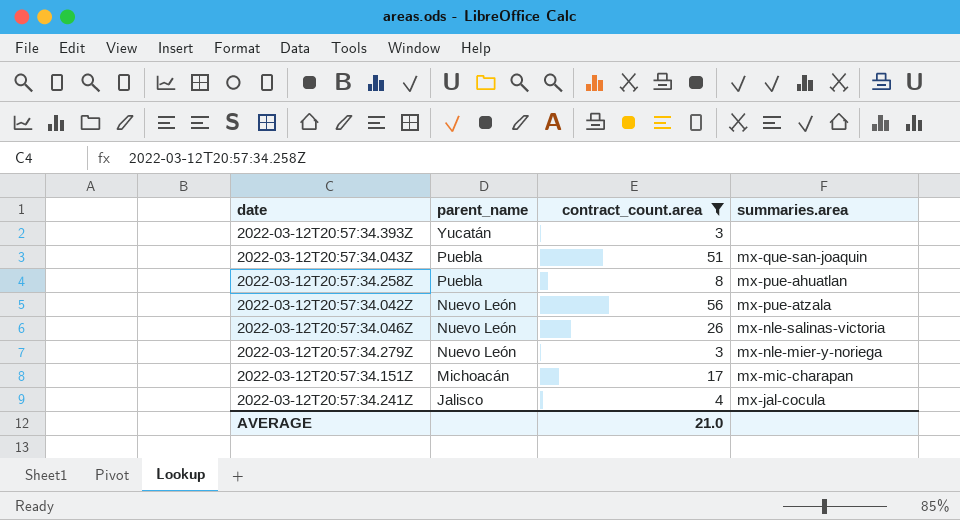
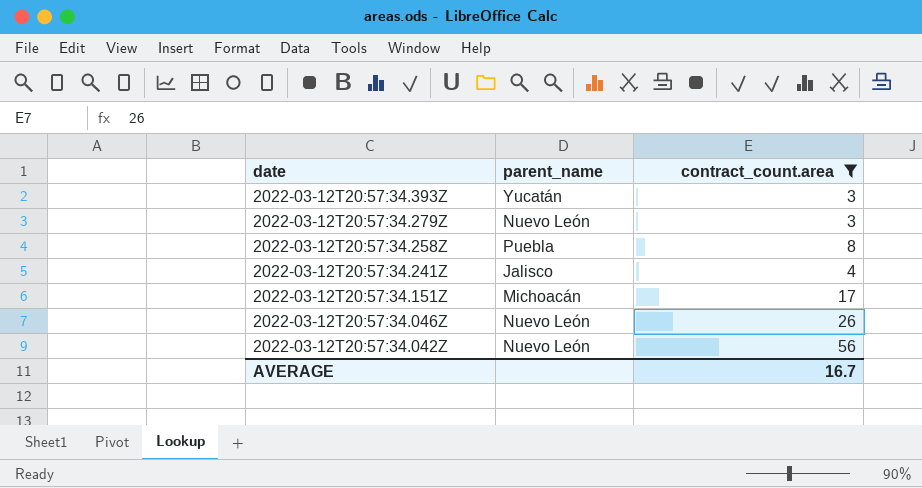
row order: parent_name descending -> date descending
column summaries.area | position: 4 -> none
row 2022-03-12T20:57:34.043Z: Puebla | 51 | mx-que-san-joaquin -> none
AVERAGE | contract_count.area: 21.0 -> 16.7

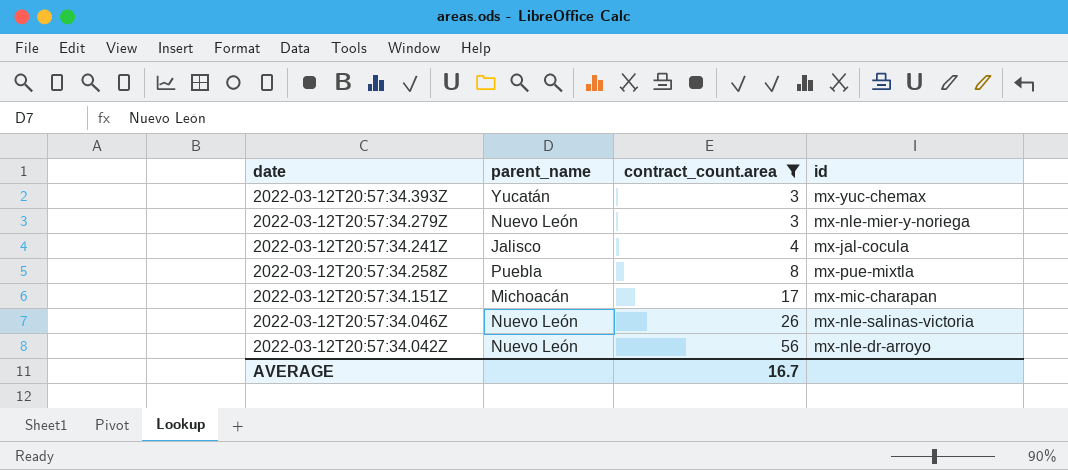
row order: date descending -> contract_count.area ascending
column id | position: none -> 4

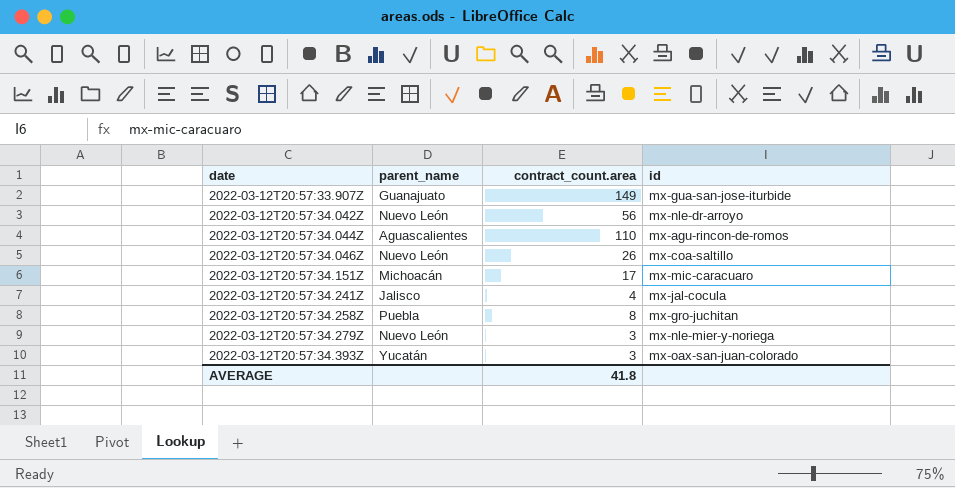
filter: contract_count.area <= 56 -> none
row order: contract_count.area ascending -> date ascending
2022-03-12T20:57:34.046Z | id: mx-nle-salinas-victoria -> mx-coa-saltillo
2022-03-12T20:57:34.151Z | id: mx-mic-charapan -> mx-mic-caracuaro
2022-03-12T20:57:34.258Z | id: mx-pue-mixtla -> mx-gro-juchitan
2022-03-12T20:57:34.393Z | id: mx-yuc-chemax -> mx-oax-san-juan-colorado
AVERAGE | contract_count.area: 16.7 -> 41.8

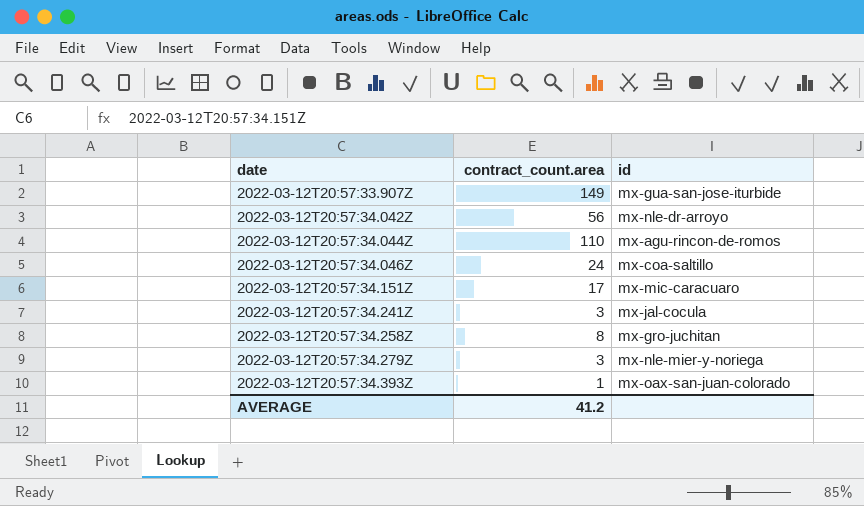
column parent_name | position: 2 -> none
2022-03-12T20:57:34.046Z | contract_count.area: 26 -> 24
2022-03-12T20:57:34.241Z | contract_count.area: 4 -> 3
2022-03-12T20:57:34.393Z | contract_count.area: 3 -> 1
AVERAGE | contract_count.area: 41.8 -> 41.2

